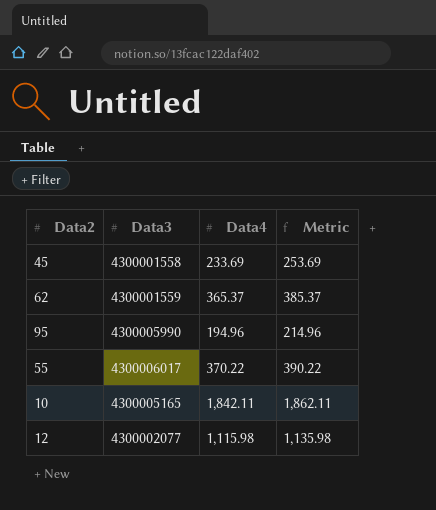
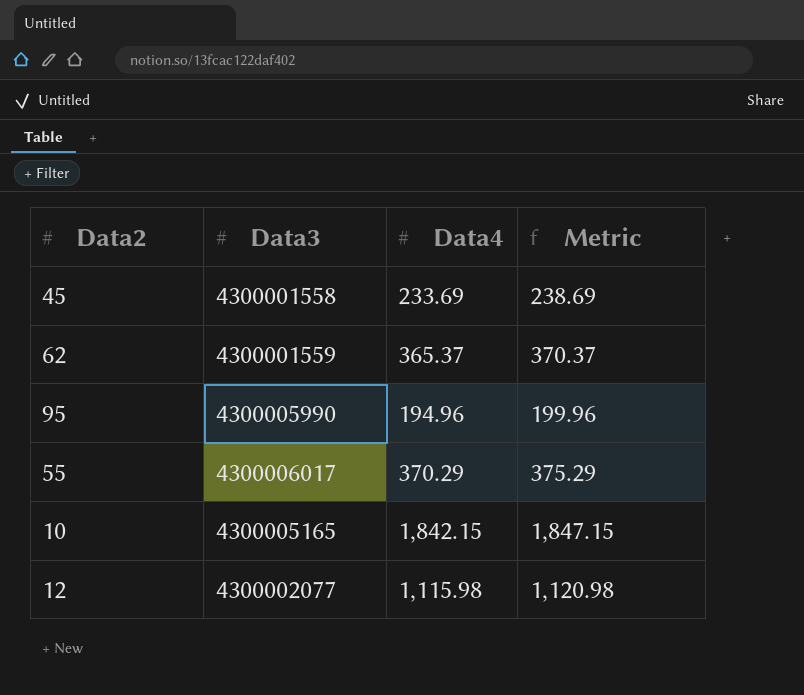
column Metric | formula: [Data4] + 20 -> [Data4] + 5
55 | Data4: 370.22 -> 370.29
10 | Data4: 1,842.11 -> 1,842.15

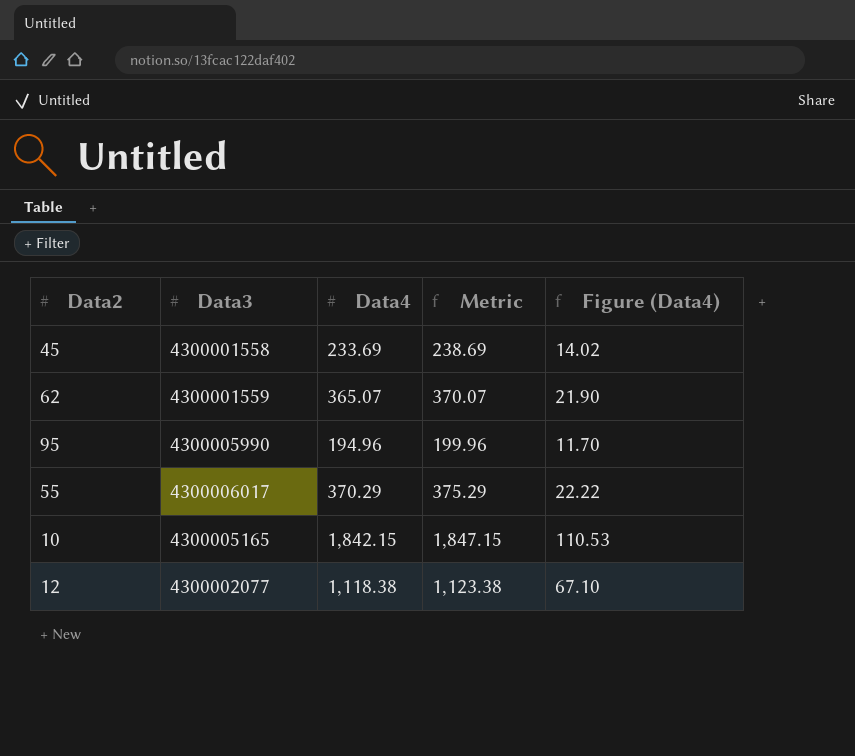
column Figure (Data4) | formula: none -> [Data4] * 0.06
62 | Data4: 365.37 -> 365.07
62 | Metric: 370.37 -> 370.07
12 | Data4: 1,115.98 -> 1,118.38
12 | Metric: 1,120.98 -> 1,123.38

